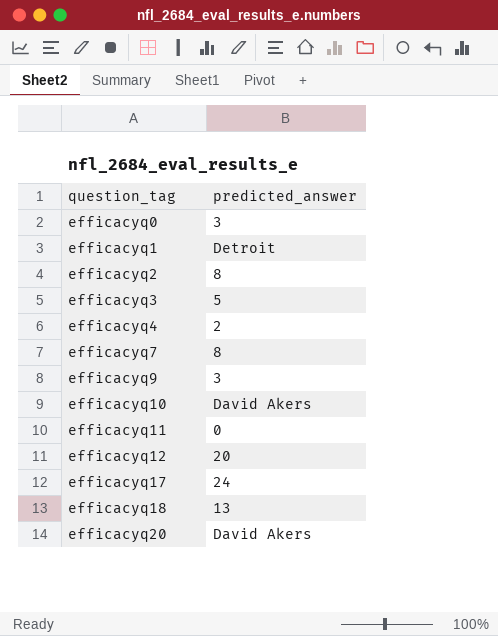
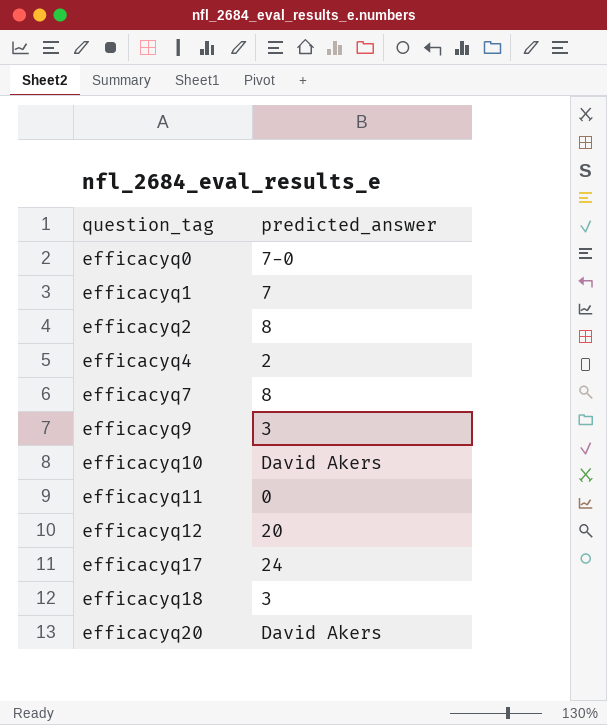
row efficacyq3: 5 -> none
efficacyq0 | predicted_answer: 3 -> 7-0
efficacyq1 | predicted_answer: Detroit -> 7
efficacyq18 | predicted_answer: 13 -> 3

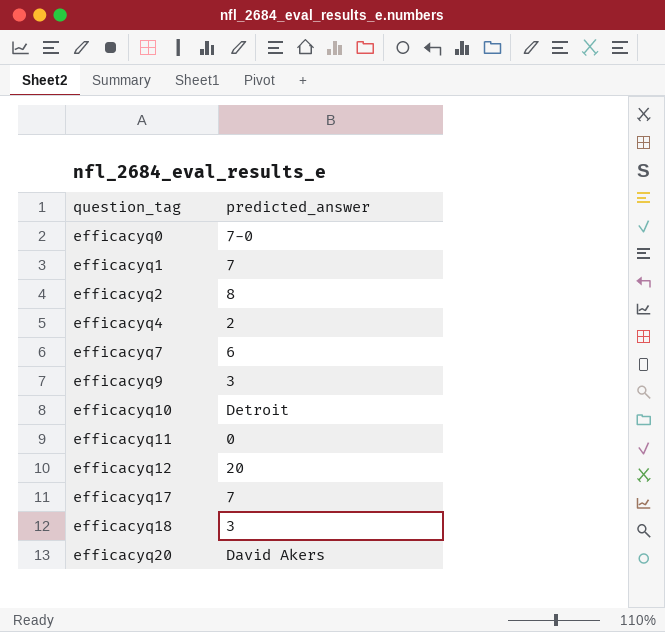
efficacyq7 | predicted_answer: 8 -> 6
efficacyq10 | predicted_answer: David Akers -> Detroit
efficacyq17 | predicted_answer: 24 -> 7

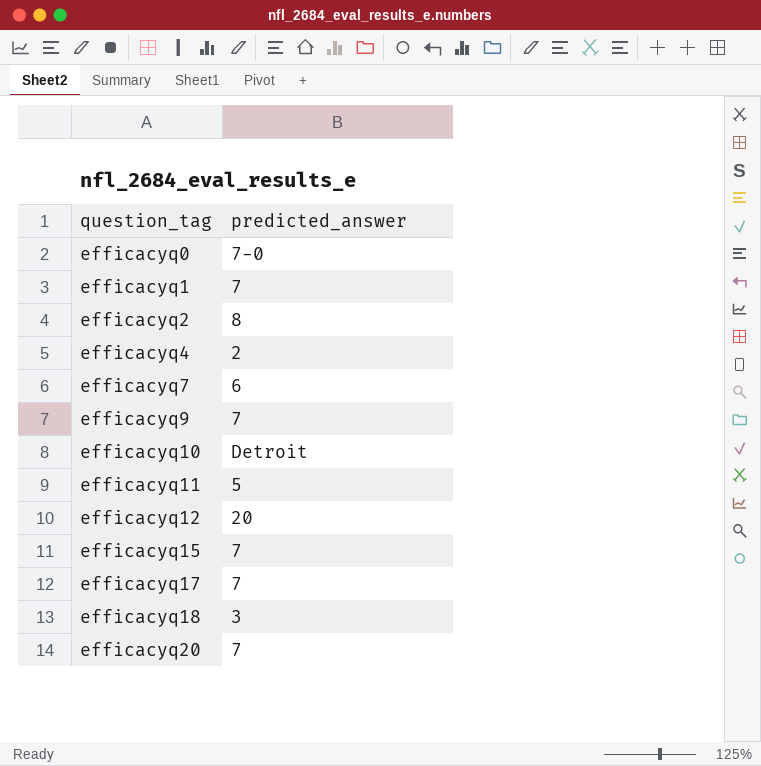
efficacyq9 | predicted_answer: 3 -> 7
efficacyq11 | predicted_answer: 0 -> 5
row efficacyq15: none -> 7
efficacyq20 | predicted_answer: David Akers -> 7

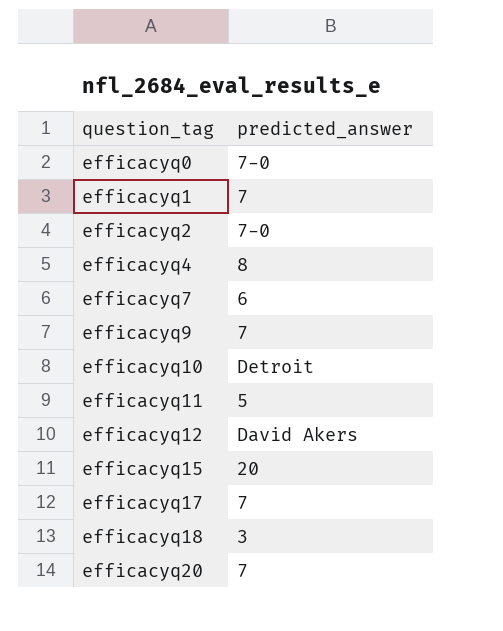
efficacyq2 | predicted_answer: 8 -> 7-0
efficacyq4 | predicted_answer: 2 -> 8
efficacyq12 | predicted_answer: 20 -> David Akers
efficacyq15 | predicted_answer: 7 -> 20

